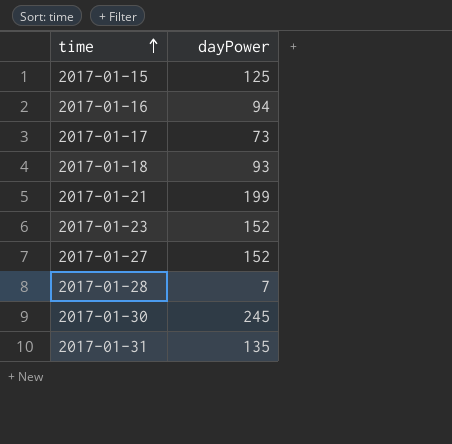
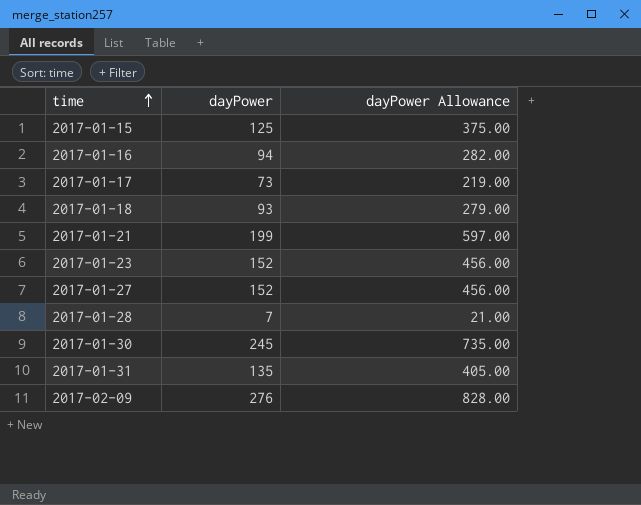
column dayPower Allowance | formula: none -> [dayPower] * 3
row 2017-02-09: none -> 276 | 828.00

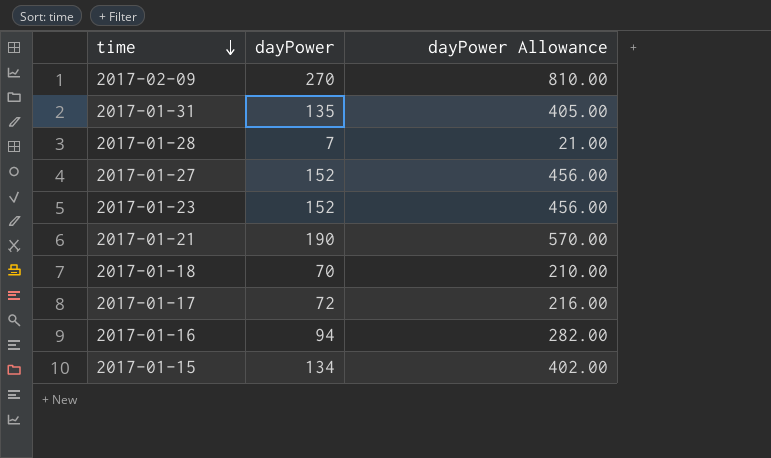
row order: time ascending -> time descending
row 2017-01-30: 245 | 735.00 -> none
2017-02-09 | dayPower: 276 -> 270
2017-02-09 | dayPower Allowance: 828.00 -> 810.00
2017-01-21 | dayPower: 199 -> 190
2017-01-21 | dayPower Allowance: 597.00 -> 570.00
2017-01-18 | dayPower: 93 -> 70
2017-01-18 | dayPower Allowance: 279.00 -> 210.00
2017-01-17 | dayPower: 73 -> 72
2017-01-17 | dayPower Allowance: 219.00 -> 216.00
2017-01-15 | dayPower: 125 -> 134
2017-01-15 | dayPower Allowance: 375.00 -> 402.00

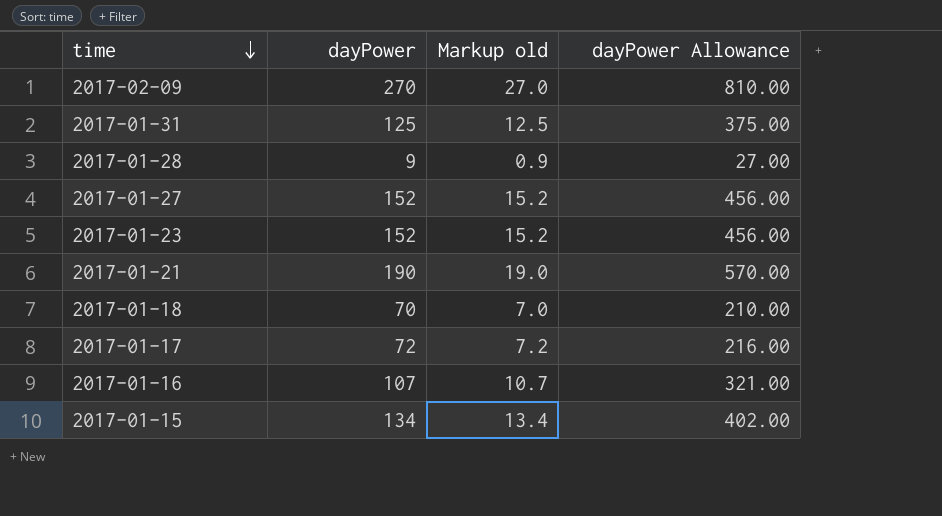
column Markup old | formula: none -> [dayPower] * 0.1
2017-01-31 | dayPower: 135 -> 125
2017-01-31 | dayPower Allowance: 405.00 -> 375.00
2017-01-28 | dayPower: 7 -> 9
2017-01-28 | dayPower Allowance: 21.00 -> 27.00
2017-01-16 | dayPower: 94 -> 107
2017-01-16 | dayPower Allowance: 282.00 -> 321.00

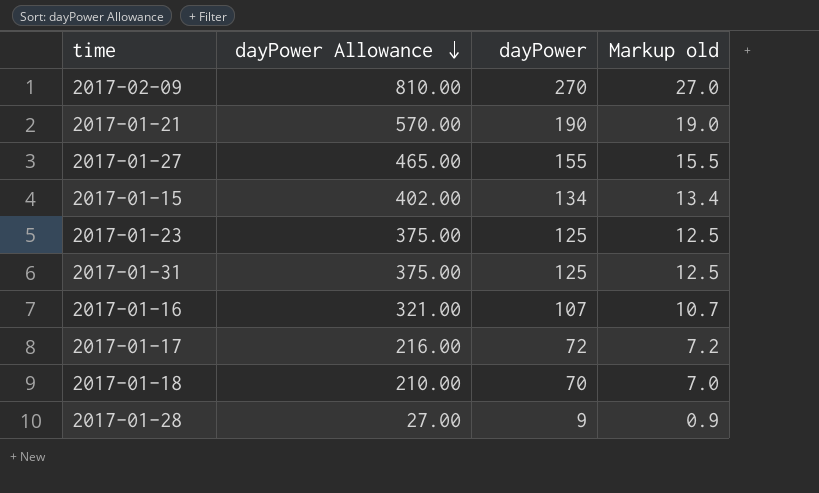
row order: time descending -> dayPower Allowance descending
column dayPower Allowance | position: 4 -> 2
2017-01-27 | dayPower Allowance: 456.00 -> 465.00
2017-01-27 | dayPower: 152 -> 155
2017-01-27 | Markup old: 15.2 -> 15.5
2017-01-23 | dayPower Allowance: 456.00 -> 375.00
2017-01-23 | dayPower: 152 -> 125
2017-01-23 | Markup old: 15.2 -> 12.5

